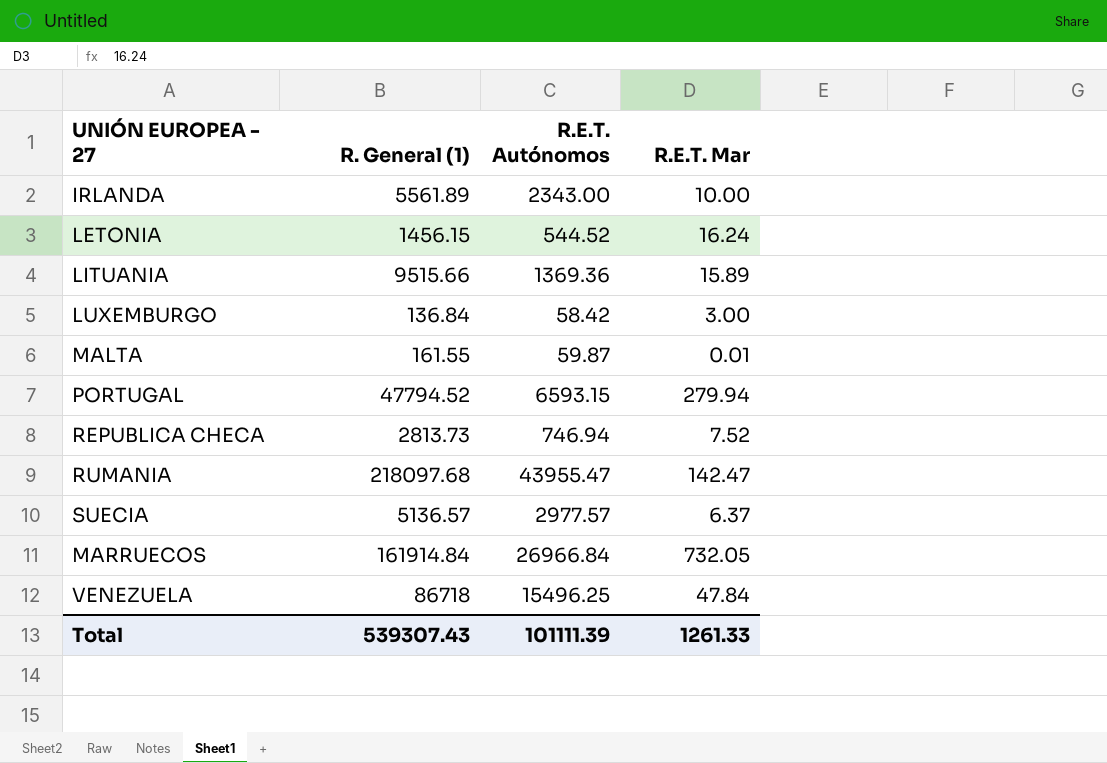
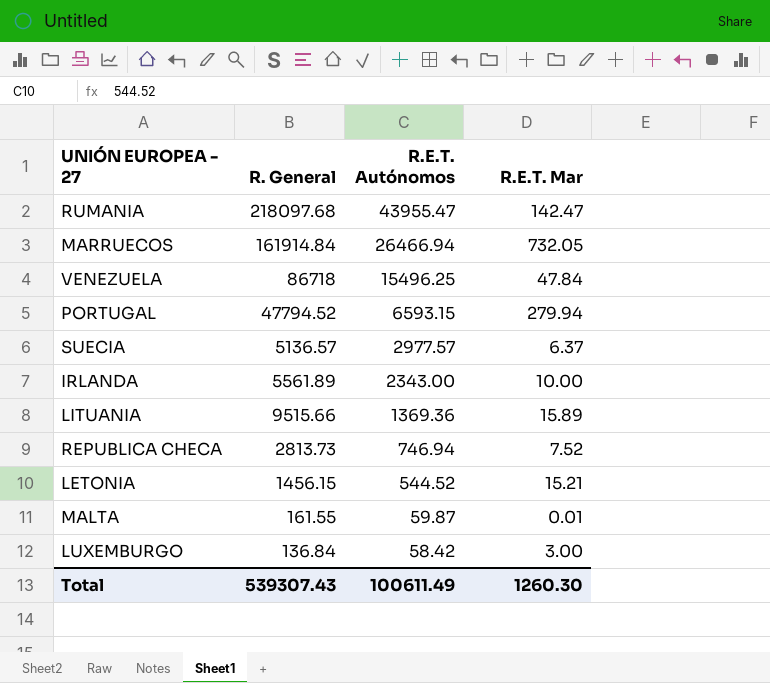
row order: none -> R.E.T. Autónomos descending
column name: R. General (1) -> R. General
MARRUECOS | R.E.T. Autónomos: 26966.84 -> 26466.94
LETONIA | R.E.T. Mar: 16.24 -> 15.21
Total | R.E.T. Autónomos: 101111.39 -> 100611.49
Total | R.E.T. Mar: 1261.33 -> 1260.30

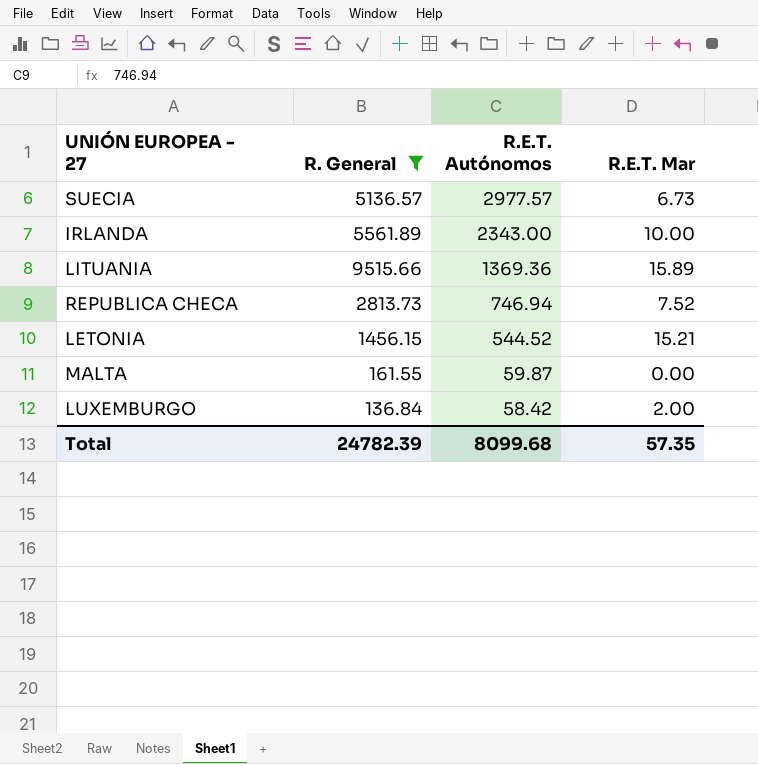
filter: none -> R. General <= 9515.66
SUECIA | R.E.T. Mar: 6.37 -> 6.73
MALTA | R.E.T. Mar: 0.01 -> 0.00
LUXEMBURGO | R.E.T. Mar: 3.00 -> 2.00
Total | R. General: 539307.43 -> 24782.39
Total | R.E.T. Autónomos: 100611.49 -> 8099.68
Total | R.E.T. Mar: 1260.30 -> 57.35

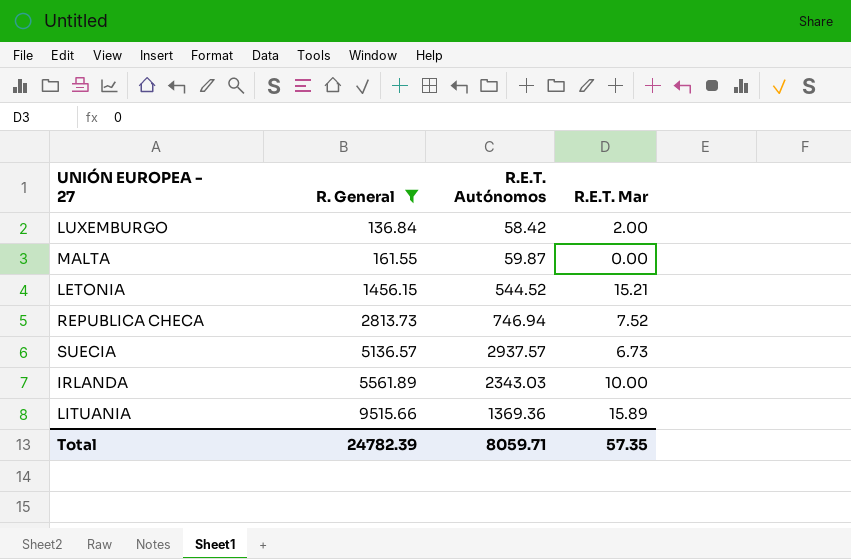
row order: R.E.T. Autónomos descending -> R. General ascending
SUECIA | R.E.T. Autónomos: 2977.57 -> 2937.57
IRLANDA | R.E.T. Autónomos: 2343.00 -> 2343.03
Total | R.E.T. Autónomos: 8099.68 -> 8059.71

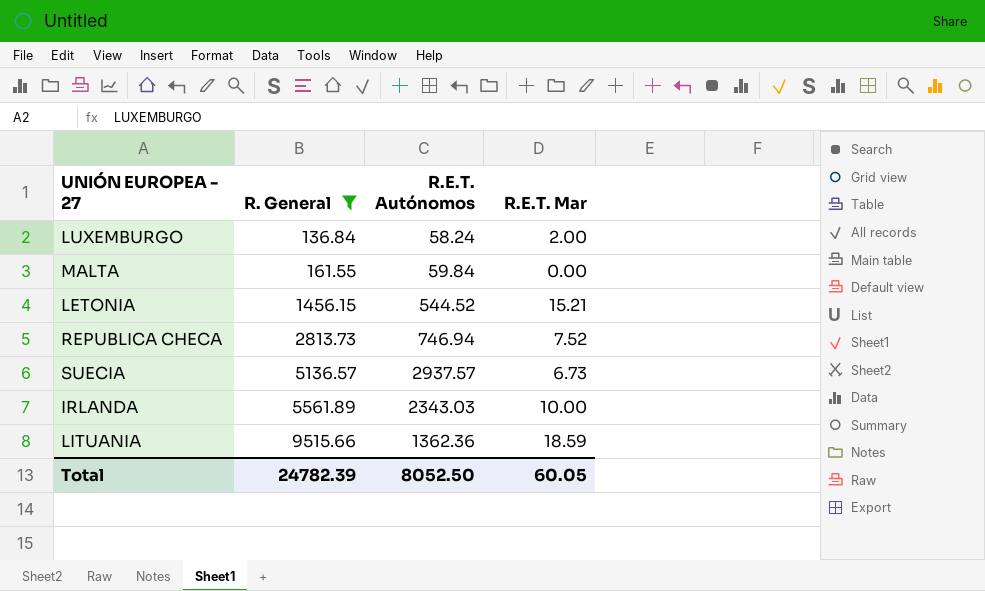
LUXEMBURGO | R.E.T. Autónomos: 58.42 -> 58.24
MALTA | R.E.T. Autónomos: 59.87 -> 59.84
LITUANIA | R.E.T. Autónomos: 1369.36 -> 1362.36
LITUANIA | R.E.T. Mar: 15.89 -> 18.59
Total | R.E.T. Autónomos: 8059.71 -> 8052.50
Total | R.E.T. Mar: 57.35 -> 60.05

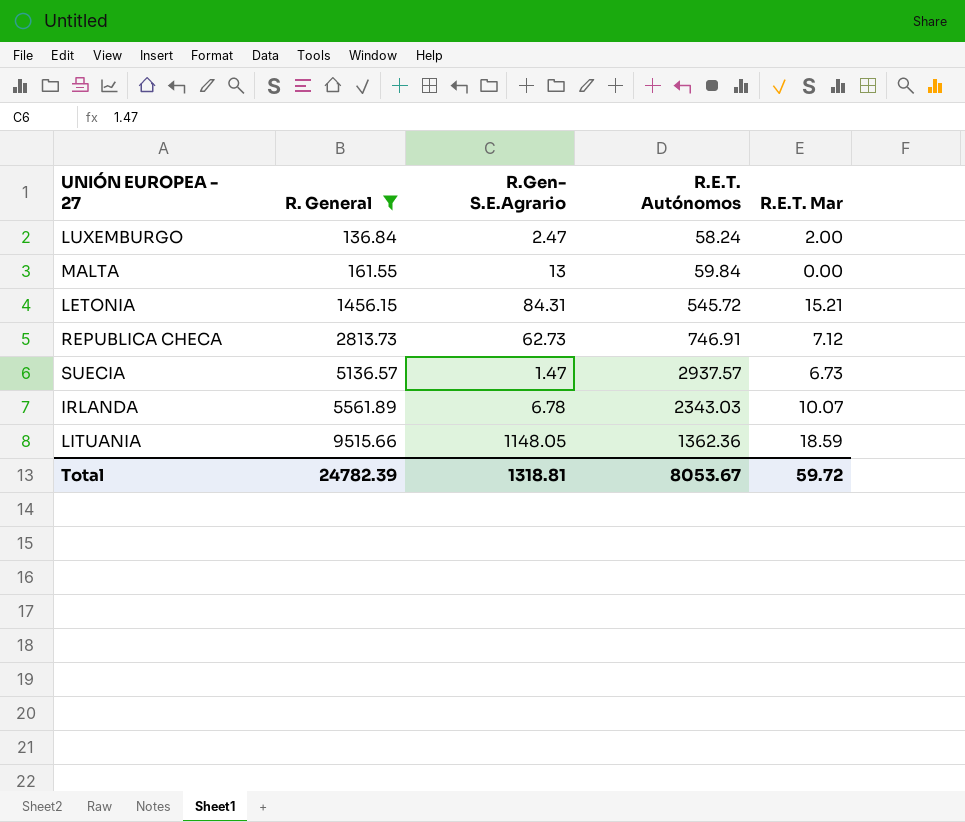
column R.Gen- S.E.Agrario | position: none -> 3
LETONIA | R.E.T. Autónomos: 544.52 -> 545.72
REPUBLICA CHECA | R.E.T. Autónomos: 746.94 -> 746.91
REPUBLICA CHECA | R.E.T. Mar: 7.52 -> 7.12
IRLANDA | R.E.T. Mar: 10.00 -> 10.07
Total | R.E.T. Autónomos: 8052.50 -> 8053.67
Total | R.E.T. Mar: 60.05 -> 59.72

